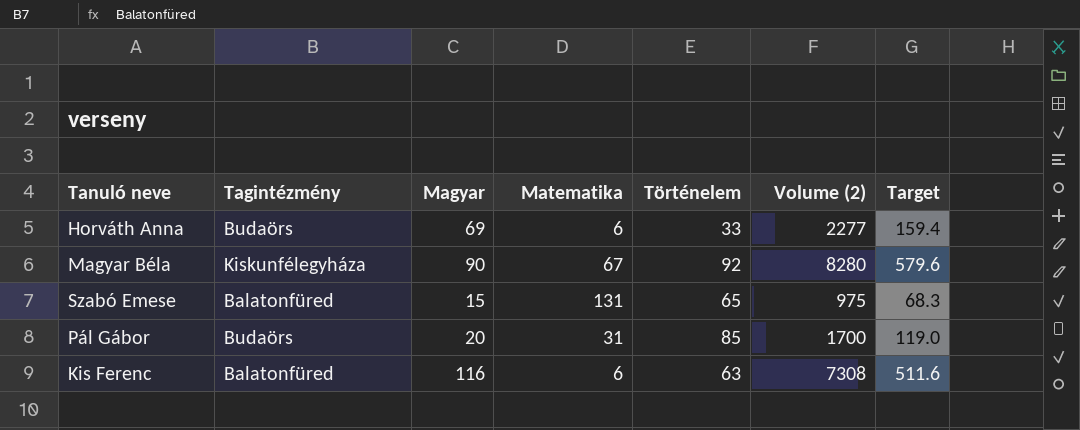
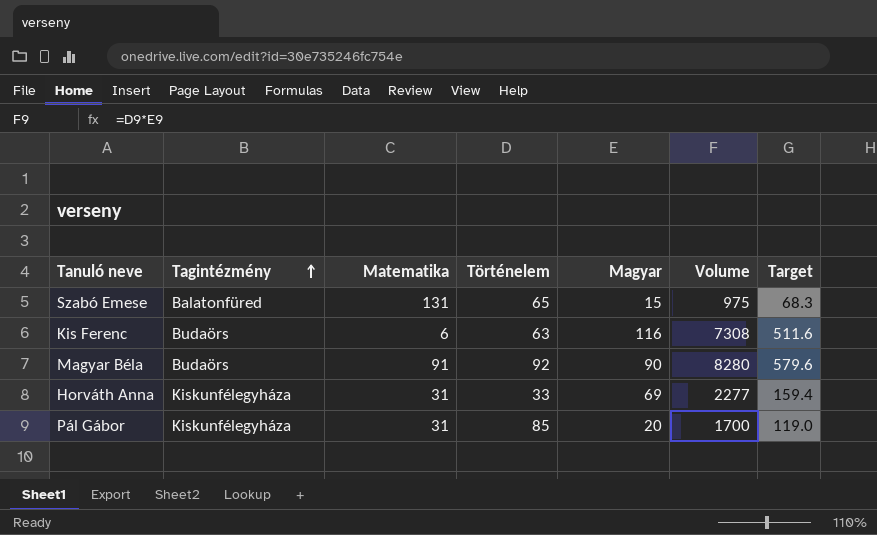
row order: none -> Tagintézmény ascending
column Magyar | position: 3 -> 5
column name: Volume (2) -> Volume
Kis Ferenc | Tagintézmény: Balatonfüred -> Budaörs
Magyar Béla | Tagintézmény: Kiskunfélegyháza -> Budaörs
Magyar Béla | Matematika: 67 -> 91
Horváth Anna | Tagintézmény: Budaörs -> Kiskunfélegyháza
Horváth Anna | Matematika: 6 -> 31
Pál Gábor | Tagintézmény: Budaörs -> Kiskunfélegyháza

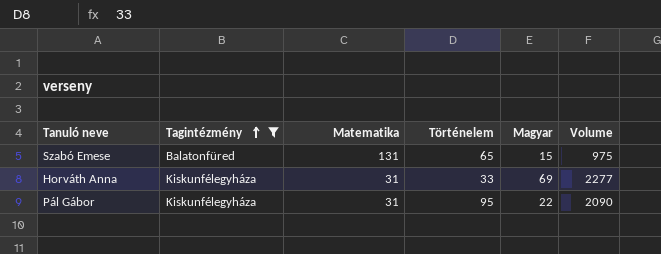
filter: none -> Tagintézmény != Budaörs
column Target | formula: [Volume] * 0.07 -> none
Pál Gábor | Történelem: 85 -> 95
Pál Gábor | Magyar: 20 -> 22
Pál Gábor | Volume: 1700 -> 2090

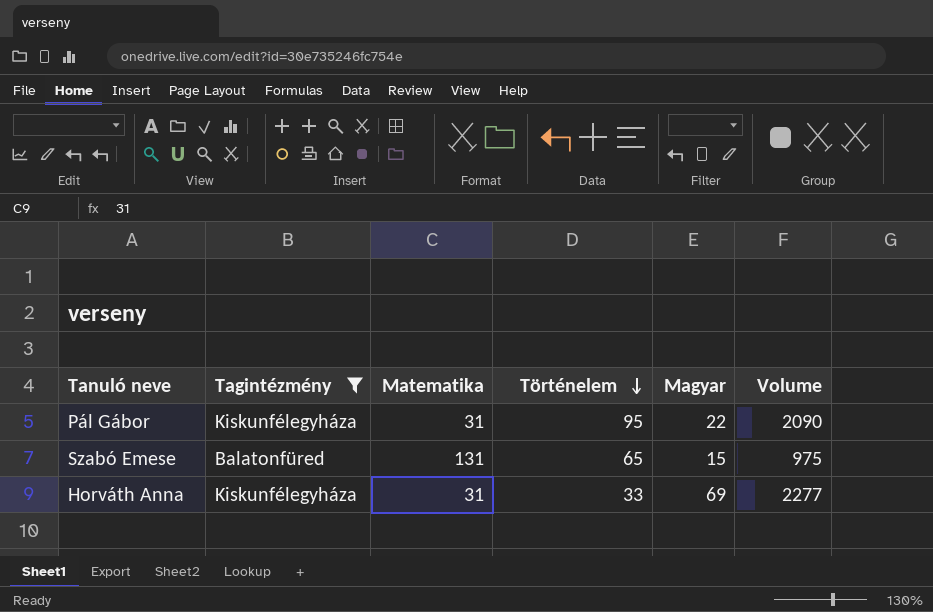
row order: Tagintézmény ascending -> Történelem descending

